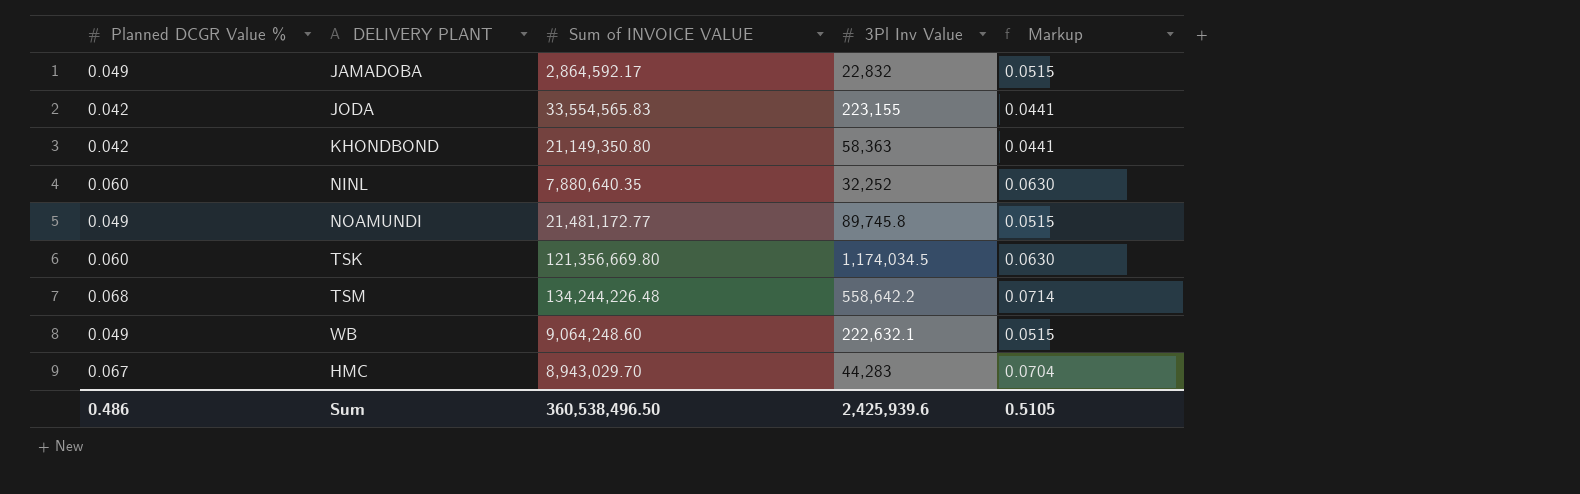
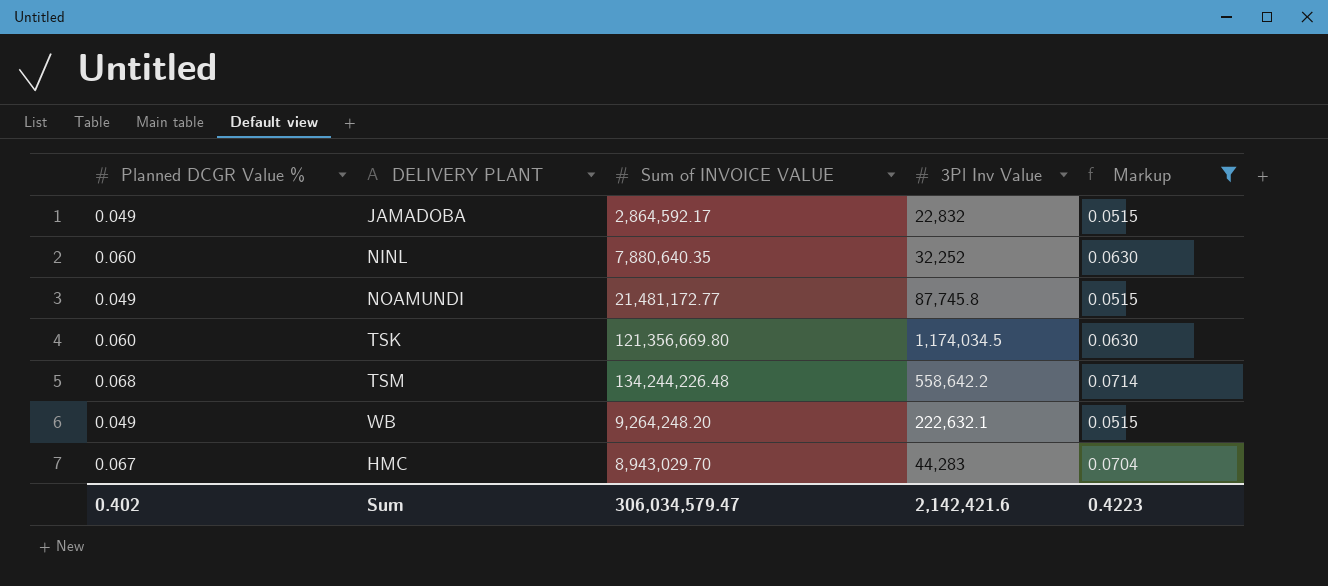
filter: none -> Markup != 0.0441
NOAMUNDI | 3Pl Inv Value: 89,745.8 -> 87,745.8
WB | Sum of INVOICE VALUE: 9,064,248.60 -> 9,264,248.20
Sum | Planned DCGR Value %: 0.486 -> 0.402
Sum | Sum of INVOICE VALUE: 360,538,496.50 -> 306,034,579.47
Sum | 3Pl Inv Value: 2,425,939.6 -> 2,142,421.6
Sum | Markup: 0.5105 -> 0.4223

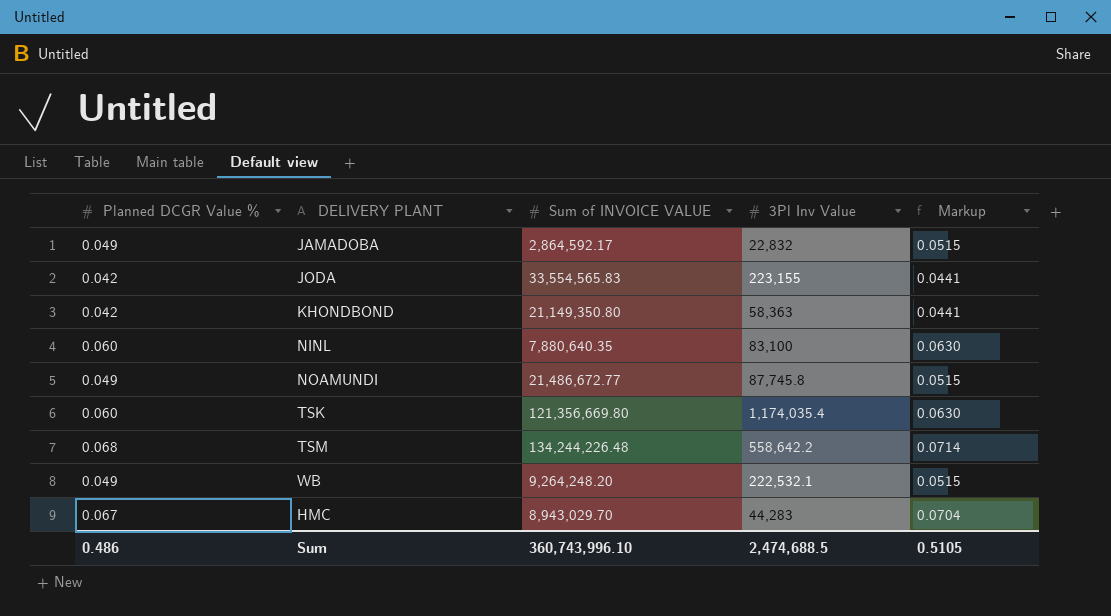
filter: Markup != 0.0441 -> none
NINL | 3Pl Inv Value: 32,252 -> 83,100
NOAMUNDI | Sum of INVOICE VALUE: 21,481,172.77 -> 21,486,672.77
TSK | 3Pl Inv Value: 1,174,034.5 -> 1,174,035.4
WB | 3Pl Inv Value: 222,632.1 -> 222,532.1
Sum | Planned DCGR Value %: 0.402 -> 0.486
Sum | Sum of INVOICE VALUE: 306,034,579.47 -> 360,743,996.10
Sum | 3Pl Inv Value: 2,142,421.6 -> 2,474,688.5
Sum | Markup: 0.4223 -> 0.5105

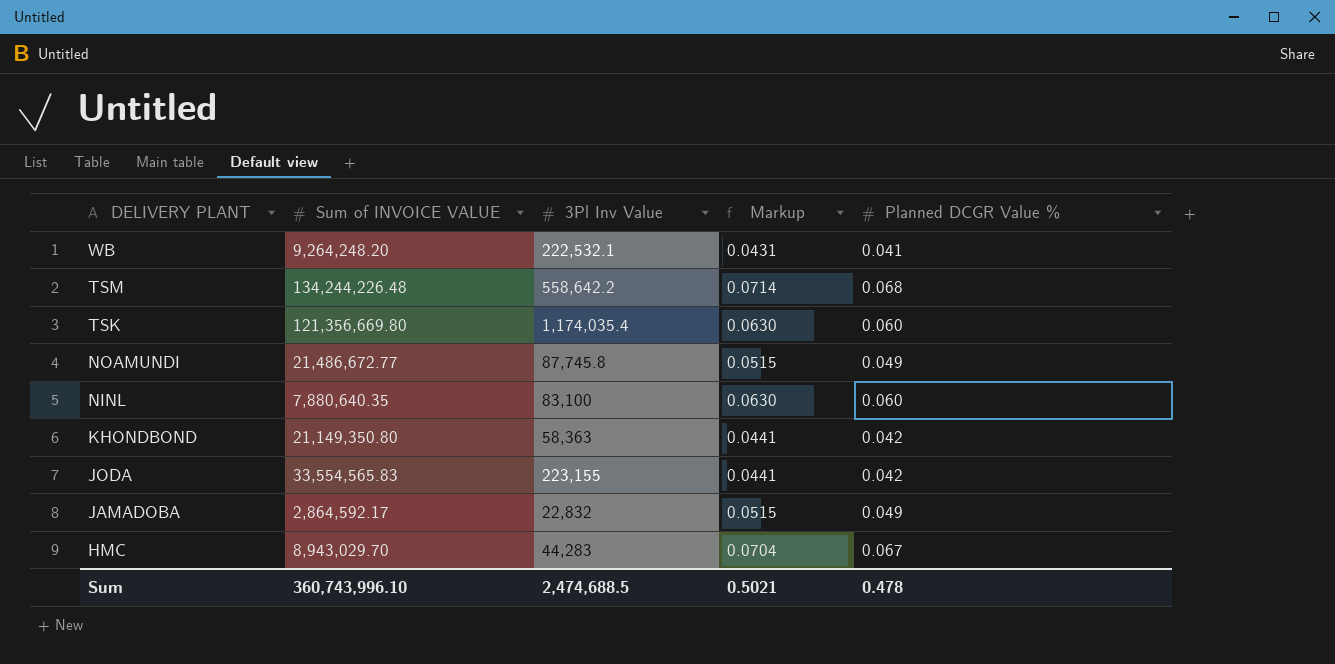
row order: none -> DELIVERY PLANT descending
column Planned DCGR Value % | position: 1 -> 5
WB | Markup: 0.0515 -> 0.0431
WB | Planned DCGR Value %: 0.049 -> 0.041
Sum | Markup: 0.5105 -> 0.5021
Sum | Planned DCGR Value %: 0.486 -> 0.478

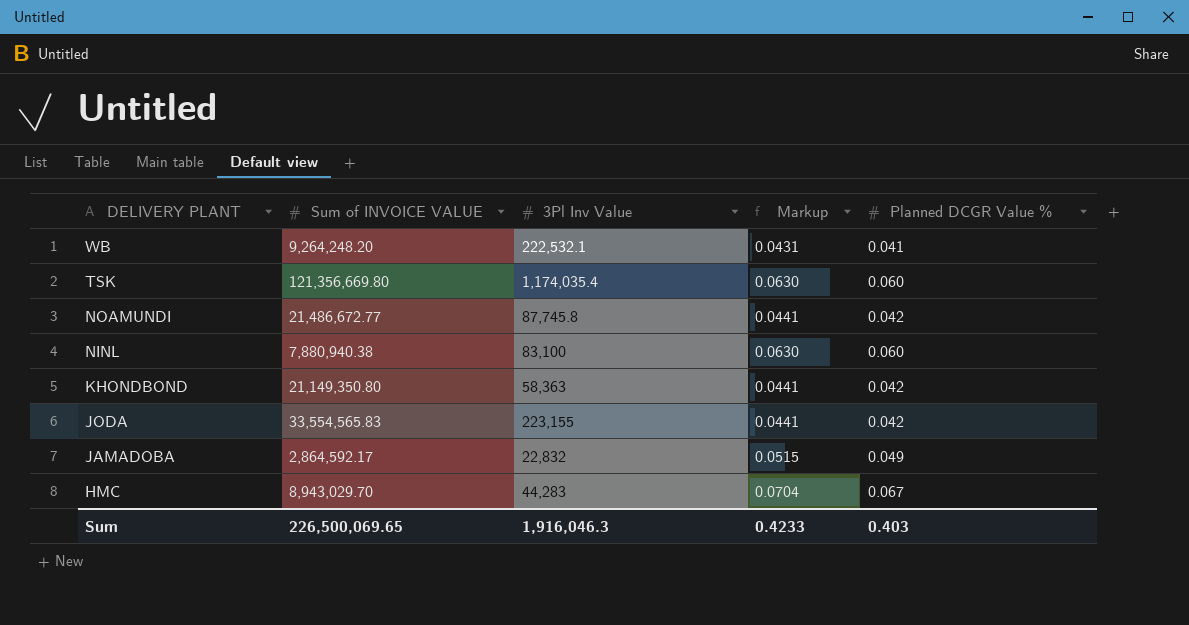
row TSM: 134,244,226.48 | 558,642.2 | 0.0714 | 0.068 -> none
NOAMUNDI | Markup: 0.0515 -> 0.0441
NOAMUNDI | Planned DCGR Value %: 0.049 -> 0.042
NINL | Sum of INVOICE VALUE: 7,880,640.35 -> 7,880,940.38
Sum | Sum of INVOICE VALUE: 360,743,996.10 -> 226,500,069.65
Sum | 3Pl Inv Value: 2,474,688.5 -> 1,916,046.3
Sum | Markup: 0.5021 -> 0.4233
Sum | Planned DCGR Value %: 0.478 -> 0.403

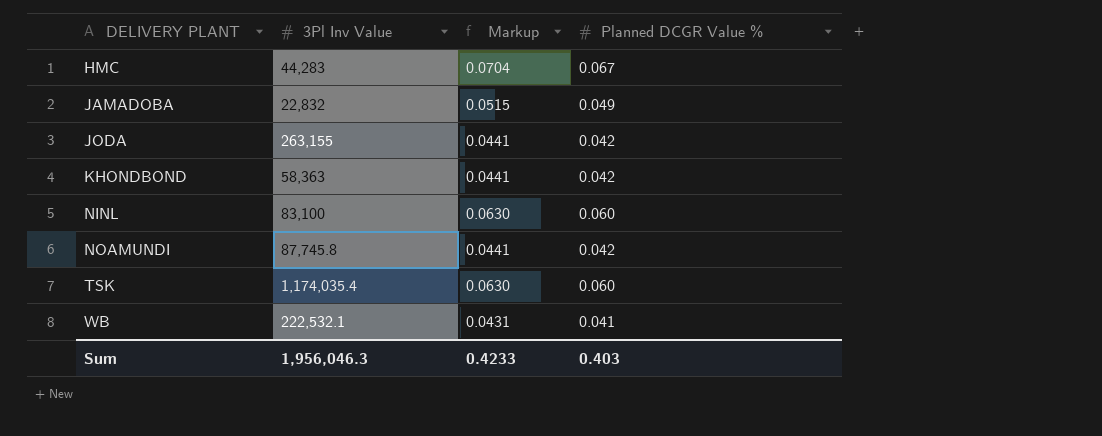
row order: DELIVERY PLANT descending -> DELIVERY PLANT ascending
column Sum of INVOICE VALUE | position: 2 -> none
JODA | 3Pl Inv Value: 223,155 -> 263,155
Sum | 3Pl Inv Value: 1,916,046.3 -> 1,956,046.3

